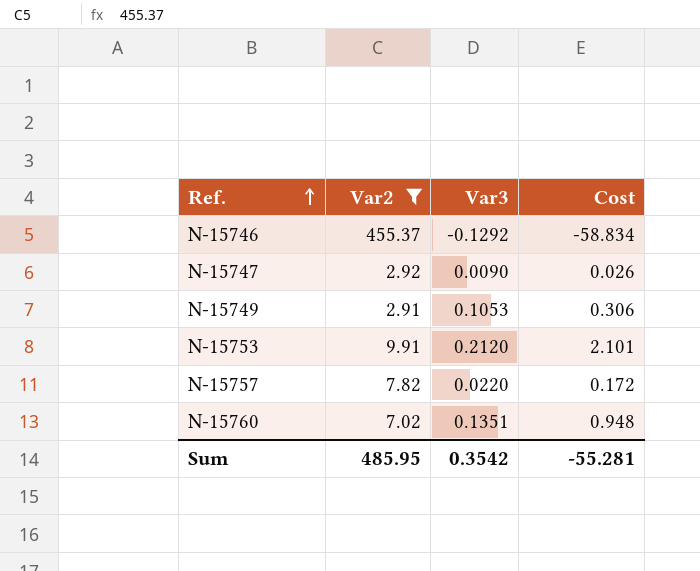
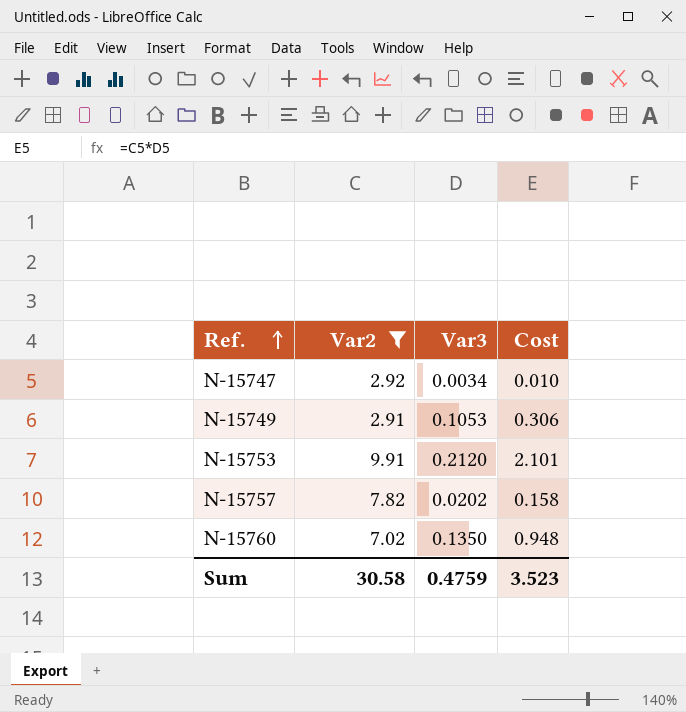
row N-15746: 455.37 | -0.1292 | -58.834 -> none
N-15747 | Var3: 0.0090 -> 0.0034
N-15747 | Cost: 0.026 -> 0.010
N-15757 | Var3: 0.0220 -> 0.0202
N-15757 | Cost: 0.172 -> 0.158
N-15760 | Var3: 0.1351 -> 0.1350
Sum | Var2: 485.95 -> 30.58
Sum | Var3: 0.3542 -> 0.4759
Sum | Cost: -55.281 -> 3.523

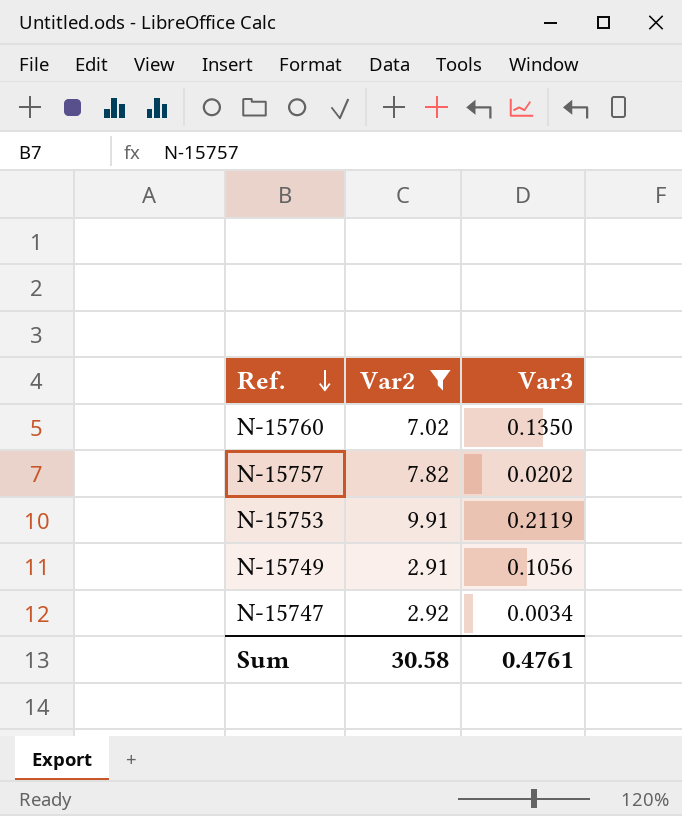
row order: Ref. ascending -> Ref. descending
column Cost | formula: [Var2] * [Var3] -> none
N-15753 | Var3: 0.2120 -> 0.2119
N-15749 | Var3: 0.1053 -> 0.1056
Sum | Var3: 0.4759 -> 0.4761

